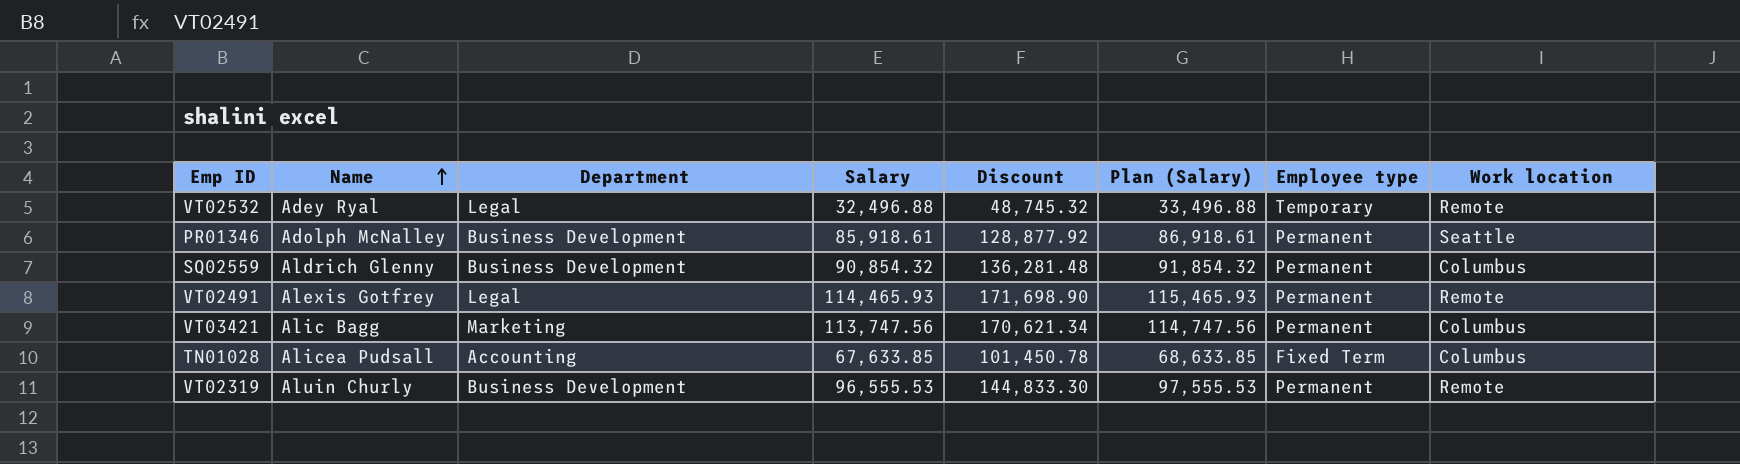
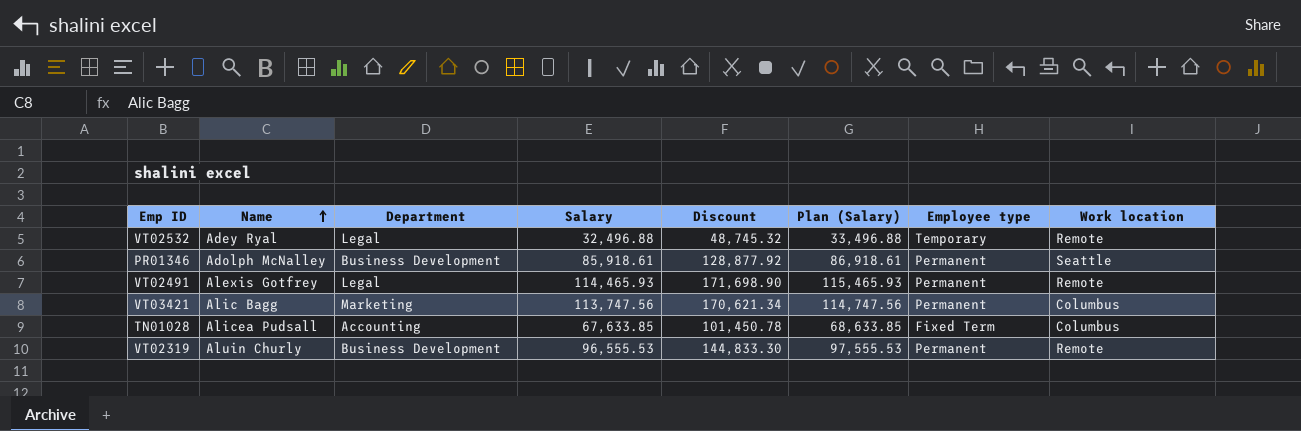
row SQ02559: Aldrich Glenny | Business Development | 90,854.32 | 136,281.48 | 91,854.32 | Permanent | Columbus -> none

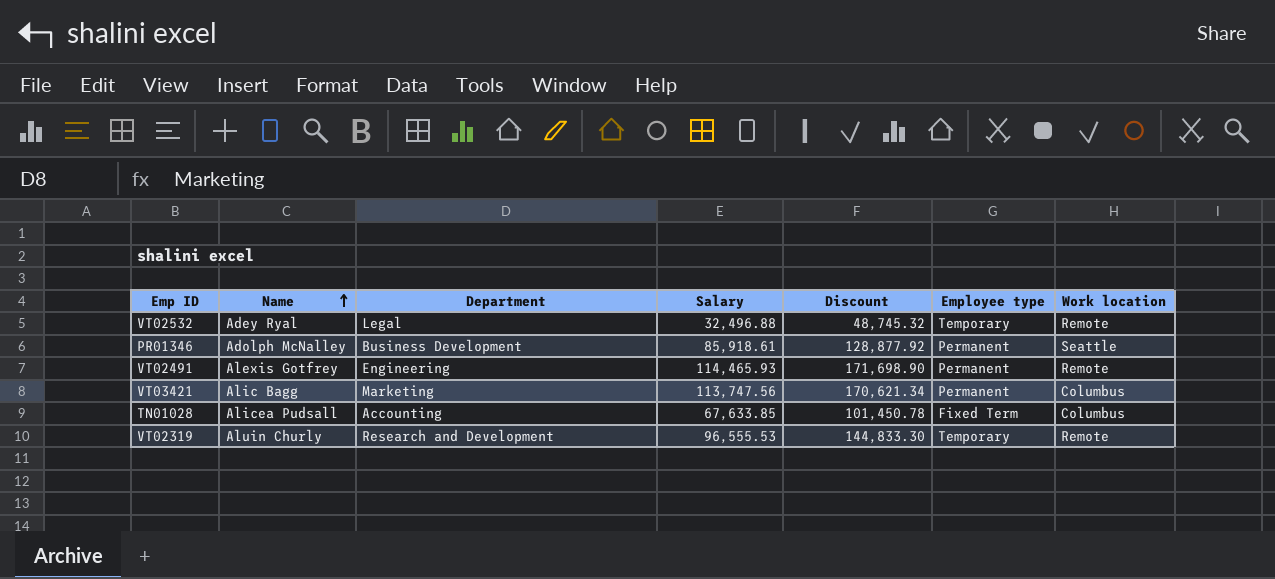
column Plan (Salary) | formula: [Salary] + 1000 -> none
VT02491 | Department: Legal -> Engineering
VT02319 | Department: Business Development -> Research and Development
VT02319 | Employee type: Permanent -> Temporary

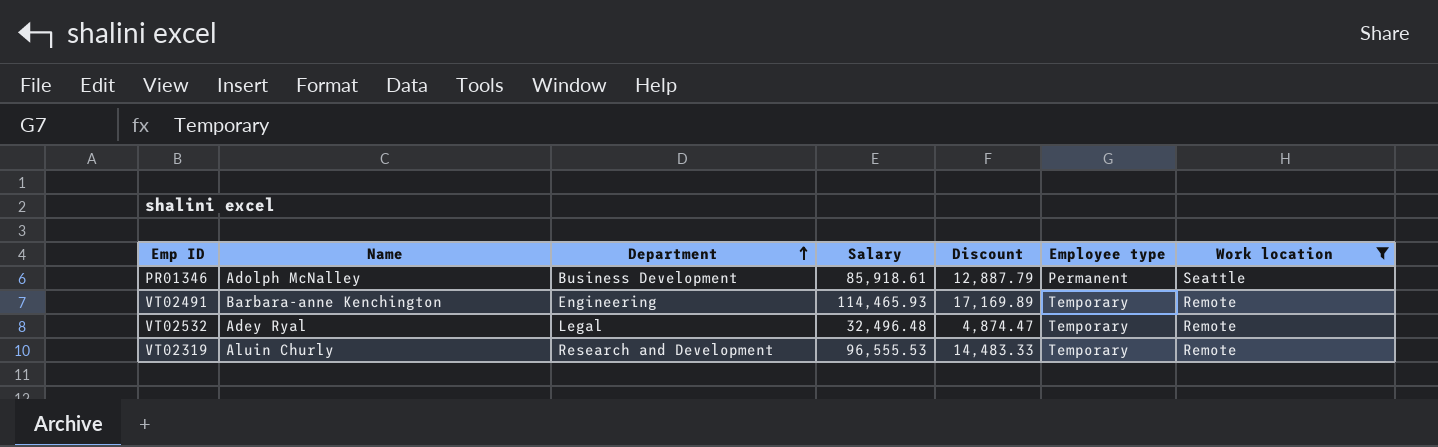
filter: none -> Work location != Columbus
row order: Name ascending -> Department ascending
column Discount | formula: [Salary] * 1.5 -> [Salary] * 0.15
VT02491 | Name: Alexis Gotfrey -> Barbara-anne Kenchington
VT02491 | Employee type: Permanent -> Temporary
VT02532 | Salary: 32,496.88 -> 32,496.48

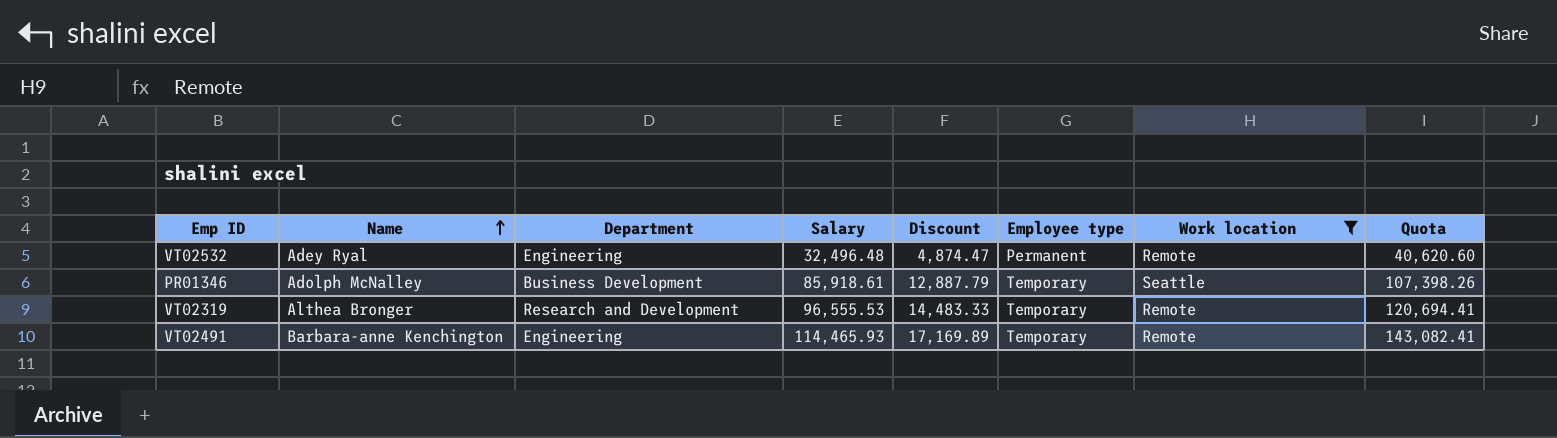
row order: Department ascending -> Name ascending
column Quota | formula: none -> [Salary] * 1.25
VT02532 | Department: Legal -> Engineering
VT02532 | Employee type: Temporary -> Permanent
PR01346 | Employee type: Permanent -> Temporary
VT02319 | Name: Aluin Churly -> Althea Bronger

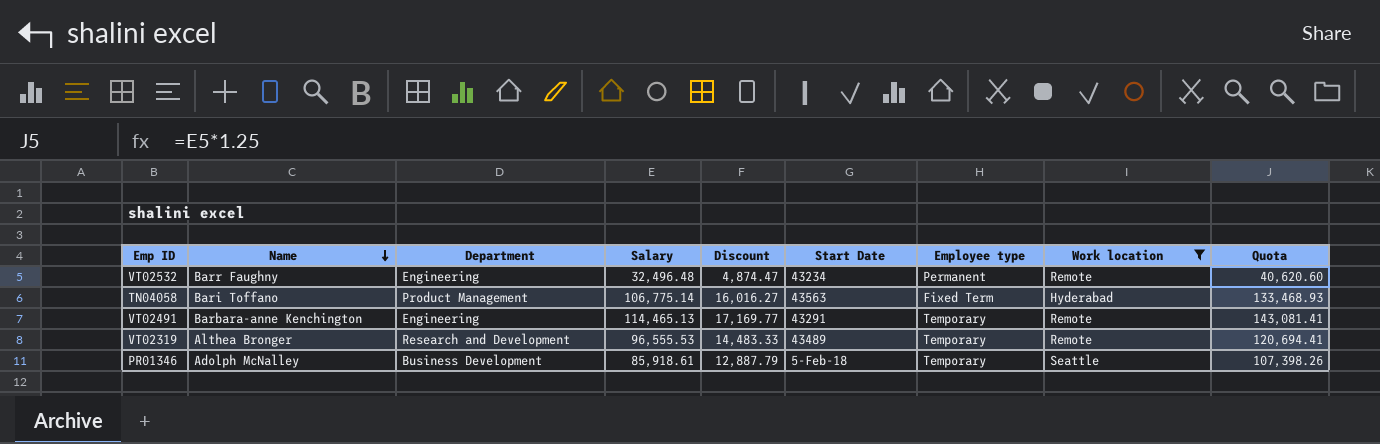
row order: Name ascending -> Name descending
column Start Date | position: none -> 6
VT02532 | Name: Adey Ryal -> Barr Faughny
row TN04058: none -> Bari Toffano | Product Management | 106,775.14 | 16,016.27 | 43563 | Fixed Term | Hyderabad | 133,468.93
VT02491 | Salary: 114,465.93 -> 114,465.13
VT02491 | Discount: 17,169.89 -> 17,169.77
VT02491 | Quota: 143,082.41 -> 143,081.41

